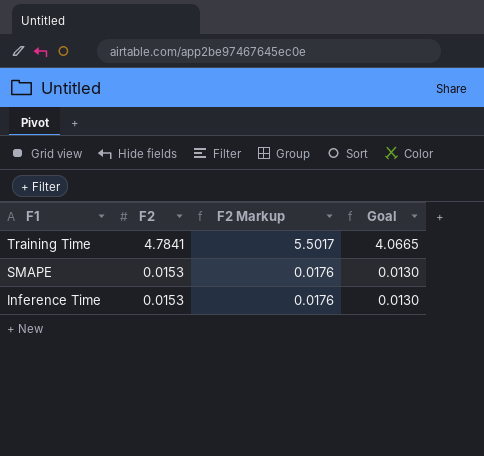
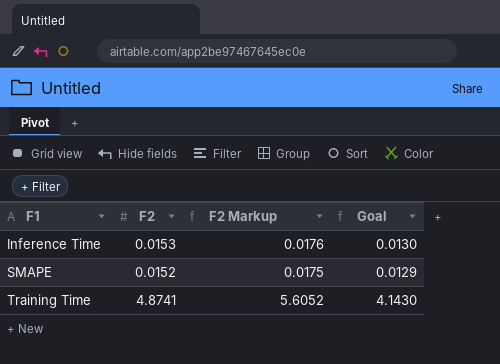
row order: F1 descending -> F1 ascending
SMAPE | F2: 0.0153 -> 0.0152
SMAPE | F2 Markup: 0.0176 -> 0.0175
SMAPE | Goal: 0.0130 -> 0.0129
Training Time | F2: 4.7841 -> 4.8741
Training Time | F2 Markup: 5.5017 -> 5.6052
Training Time | Goal: 4.0665 -> 4.1430

